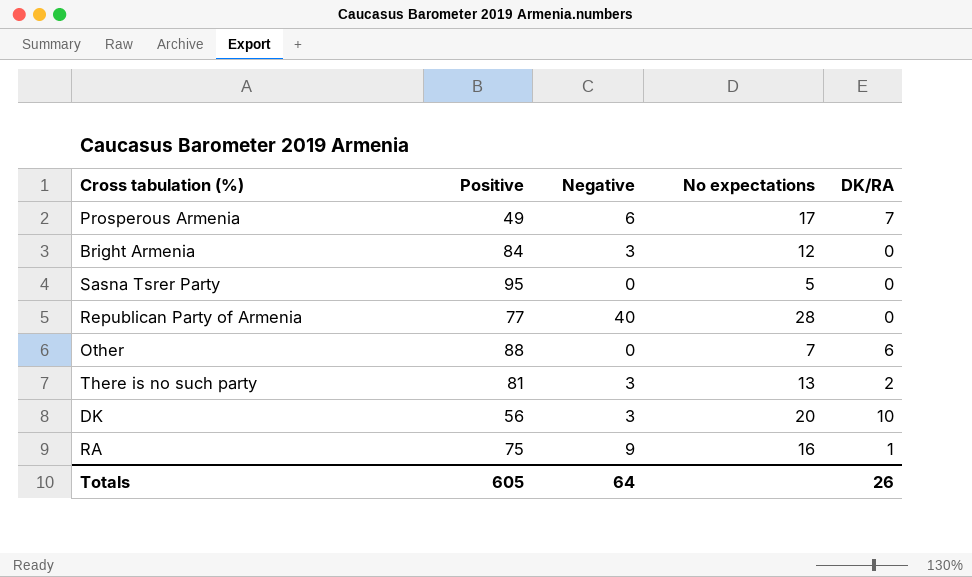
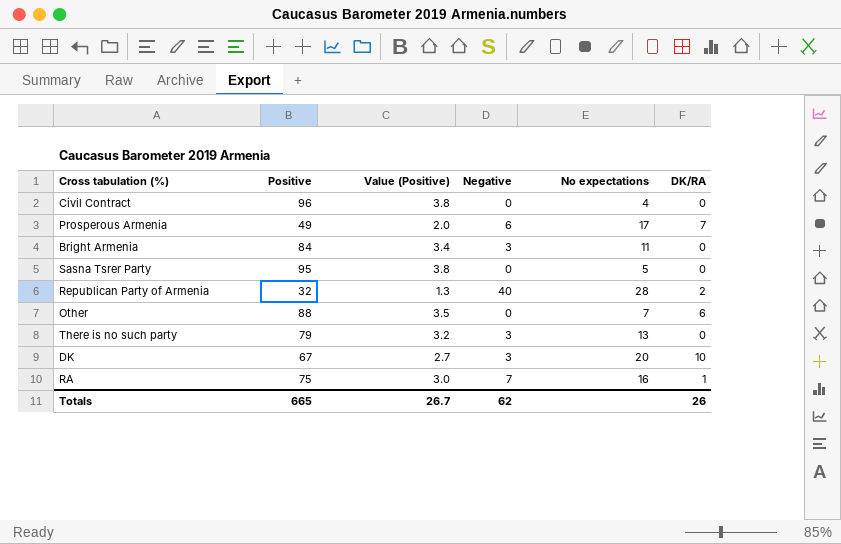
column Value (Positive) | formula: none -> [Positive] * 0.04
row Civil Contract: none -> 96 | 3.8 | 0 | 4 | 0
Bright Armenia | No expectations: 12 -> 11
Republican Party of Armenia | Positive: 77 -> 32
Republican Party of Armenia | DK/RA: 0 -> 2
There is no such party | Positive: 81 -> 79
There is no such party | DK/RA: 2 -> 0
DK | Positive: 56 -> 67
RA | Negative: 9 -> 7
Totals | Positive: 605 -> 665
Totals | Negative: 64 -> 62

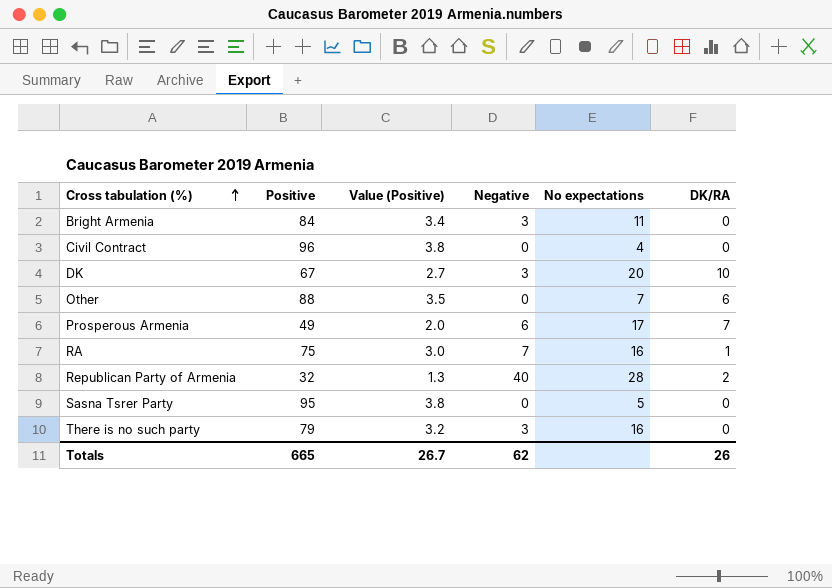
row order: none -> Cross tabulation (%) ascending
There is no such party | No expectations: 13 -> 16

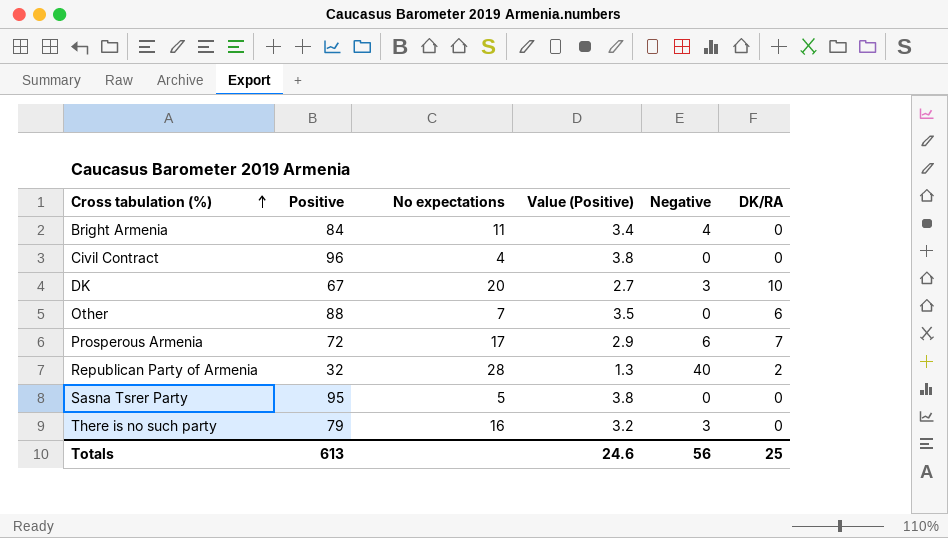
column No expectations | position: 5 -> 3
row RA: 75 | 3.0 | 7 | 16 | 1 -> none
Bright Armenia | Negative: 3 -> 4
Prosperous Armenia | Positive: 49 -> 72
Prosperous Armenia | Value (Positive): 2.0 -> 2.9
Totals | Positive: 665 -> 613
Totals | Value (Positive): 26.7 -> 24.6
Totals | Negative: 62 -> 56
Totals | DK/RA: 26 -> 25

